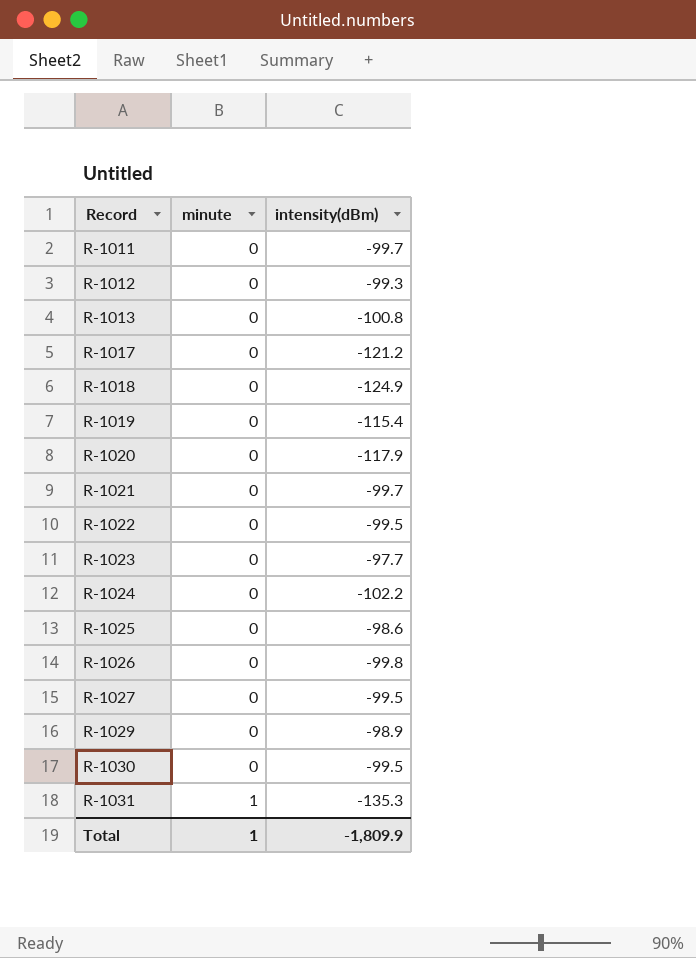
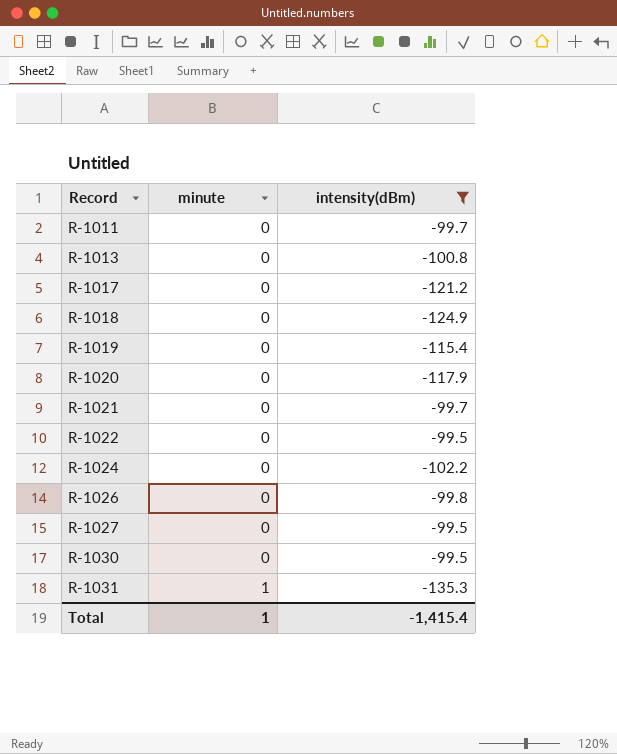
filter: none -> intensity(dBm) <= -99.5
Total | intensity(dBm): -1,809.9 -> -1,415.4

